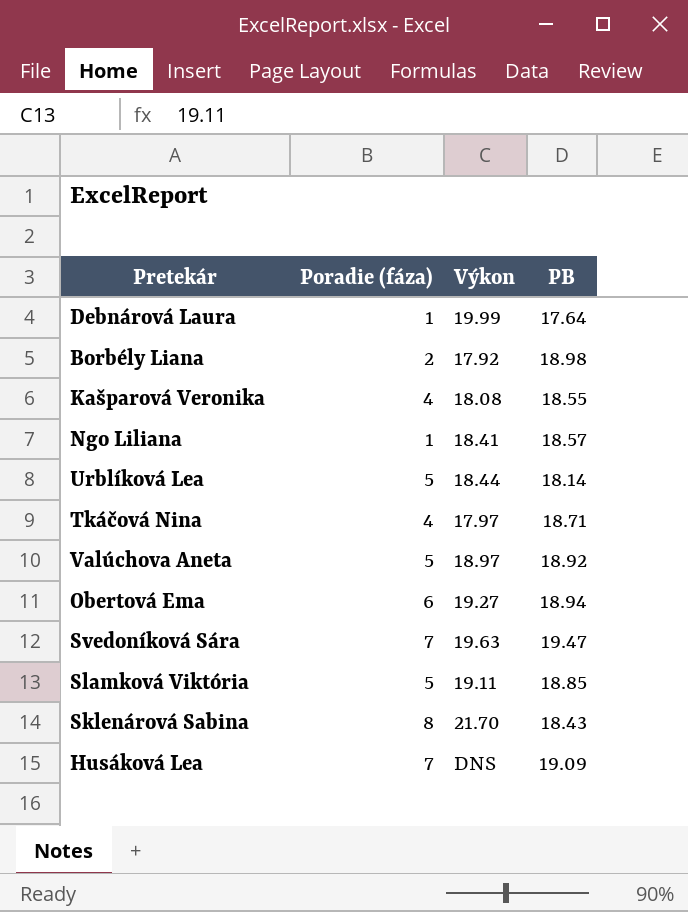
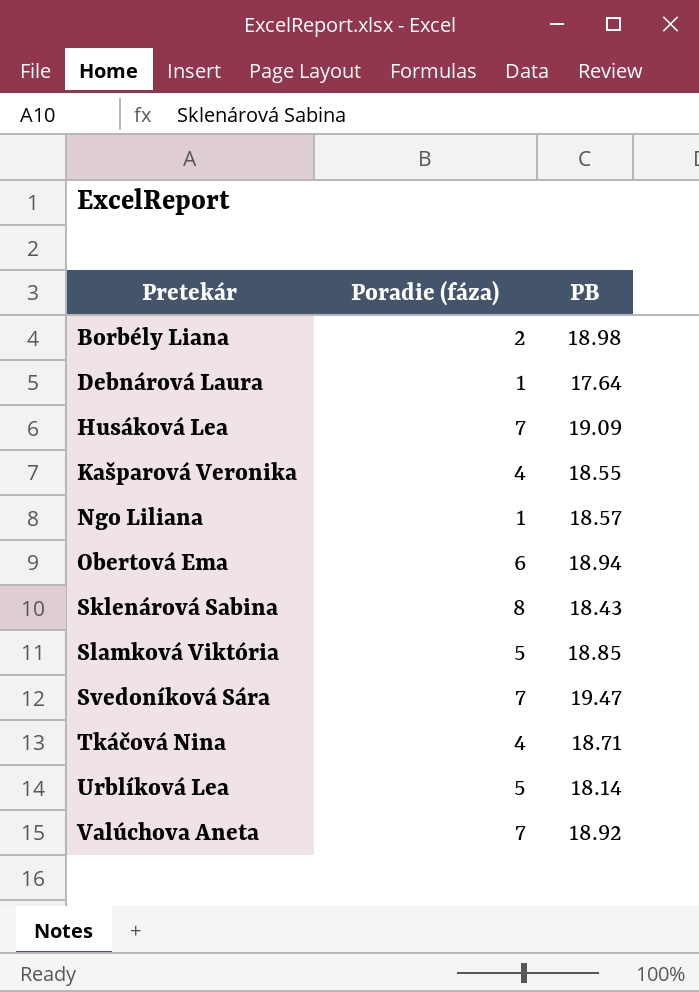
row order: none -> Pretekár ascending
column Výkon | position: 3 -> none
Valúchova Aneta | Poradie (fáza): 5 -> 7

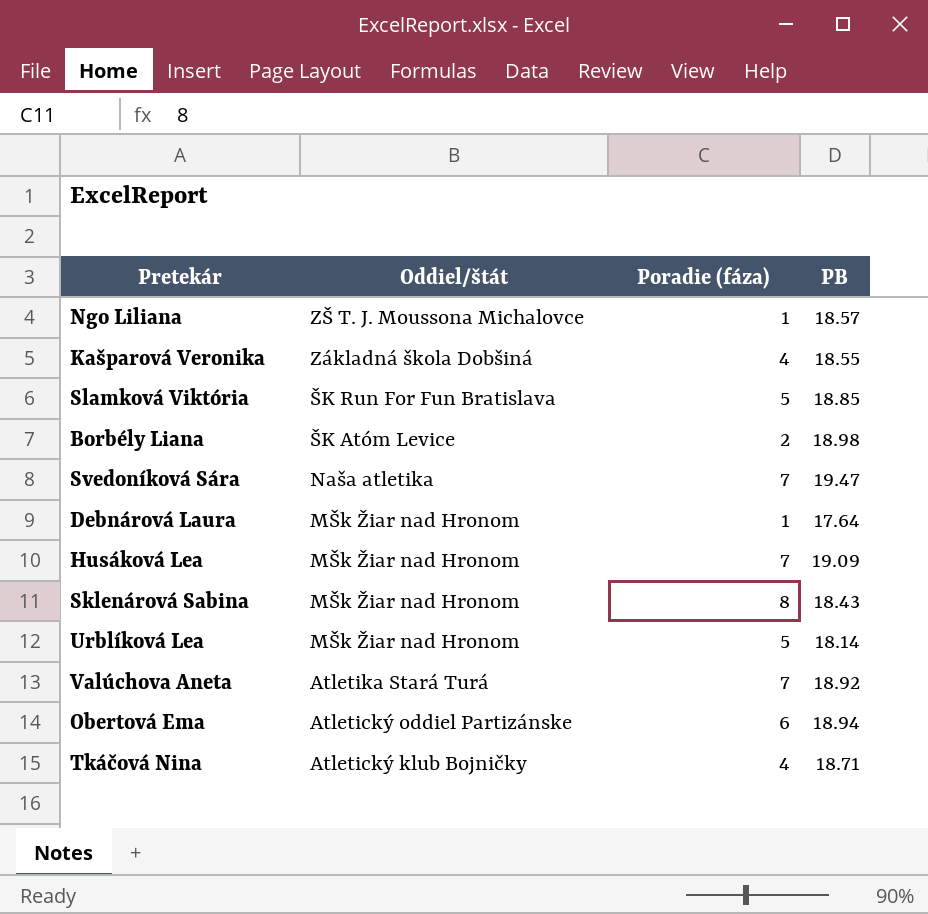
row order: Pretekár ascending -> Oddiel/štát descending
column Oddiel/štát | position: none -> 2

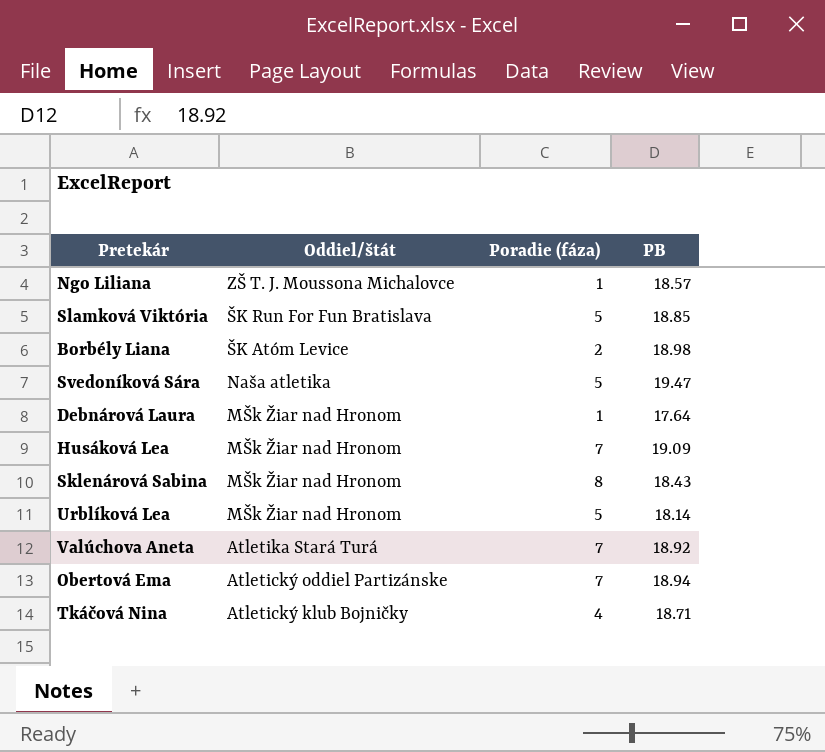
row Kašparová Veronika: Základná škola Dobšiná | 4 | 18.55 -> none
Svedoníková Sára | Poradie (fáza): 7 -> 5
Obertová Ema | Poradie (fáza): 6 -> 7

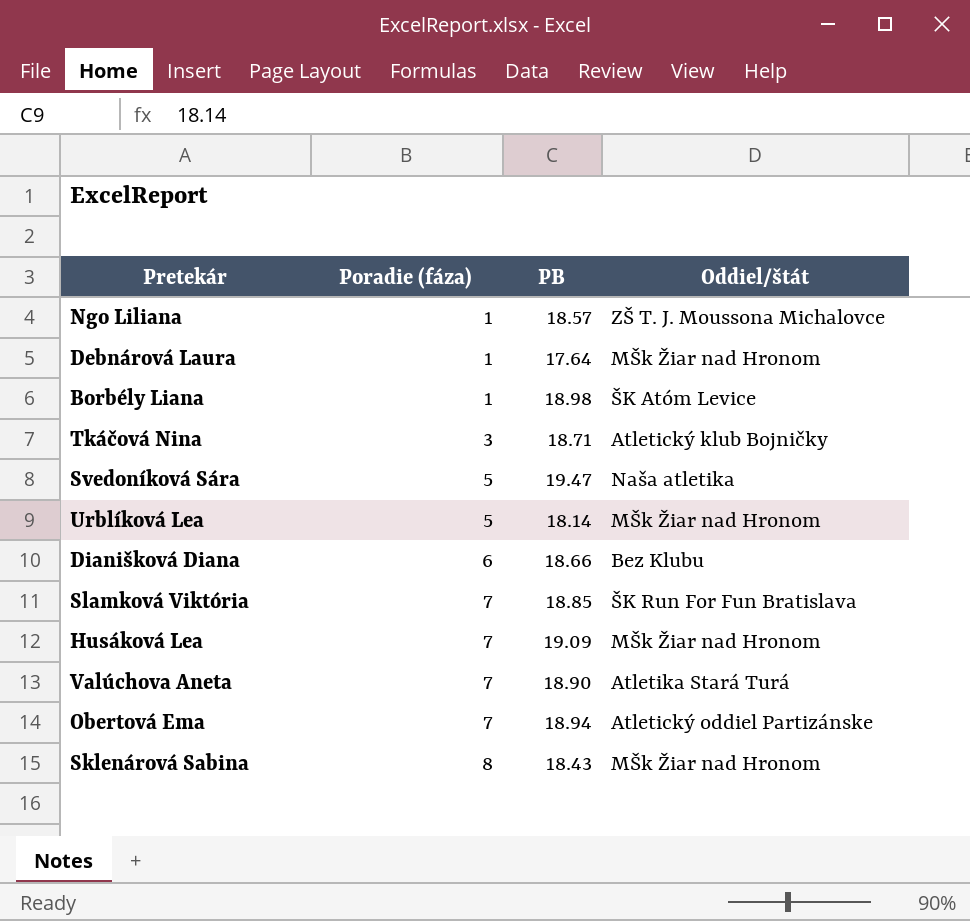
row order: Oddiel/štát descending -> Poradie (fáza) ascending
column Oddiel/štát | position: 2 -> 4
Borbély Liana | Poradie (fáza): 2 -> 1
Tkáčová Nina | Poradie (fáza): 4 -> 3
row Dianišková Diana: none -> 6 | 18.66 | Bez Klubu
Slamková Viktória | Poradie (fáza): 5 -> 7
Valúchova Aneta | PB: 18.92 -> 18.90

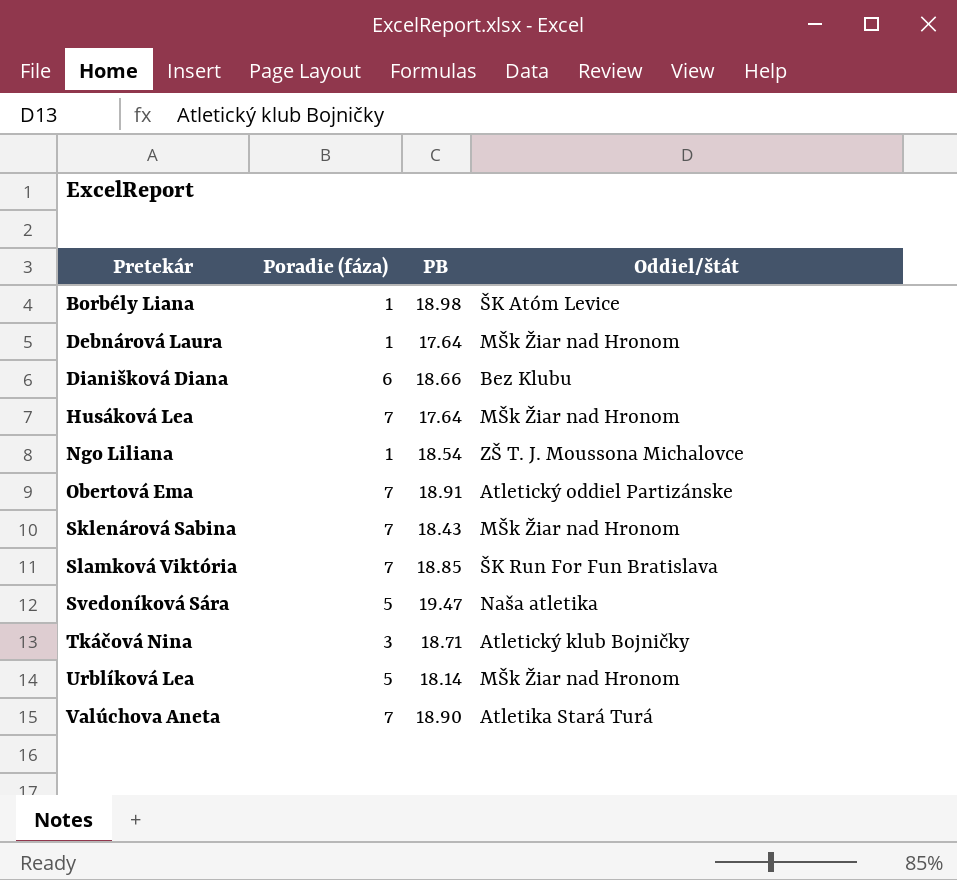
row order: Poradie (fáza) ascending -> Pretekár ascending
Husáková Lea | PB: 19.09 -> 17.64
Ngo Liliana | PB: 18.57 -> 18.54
Obertová Ema | PB: 18.94 -> 18.91
Sklenárová Sabina | Poradie (fáza): 8 -> 7

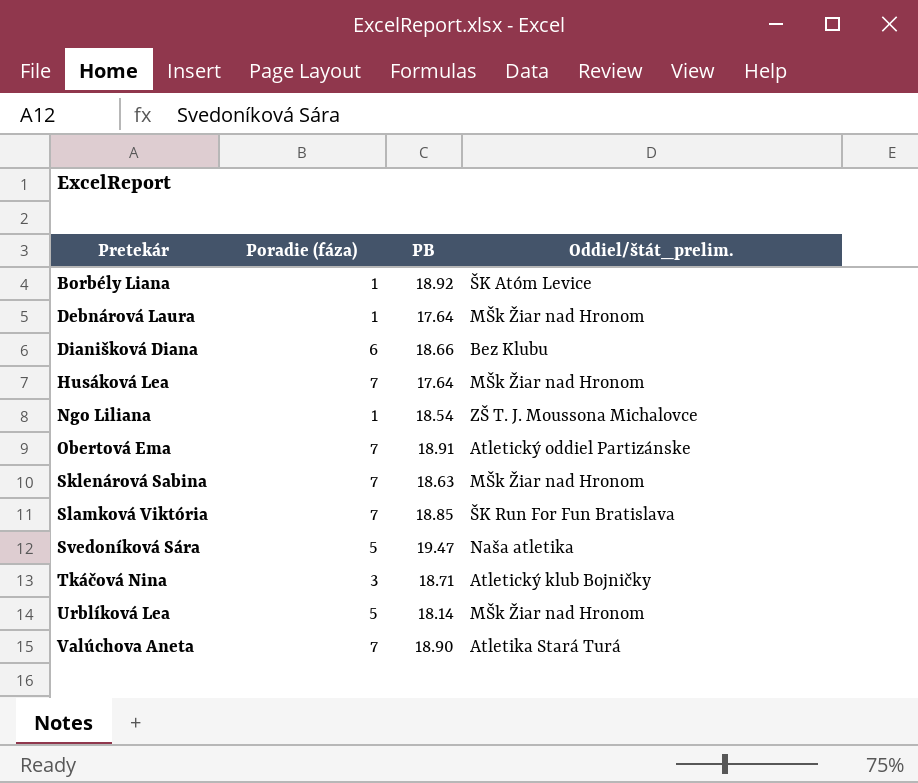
column name: Oddiel/štát -> Oddiel/štát_prelim.
Borbély Liana | PB: 18.98 -> 18.92
Sklenárová Sabina | PB: 18.43 -> 18.63

